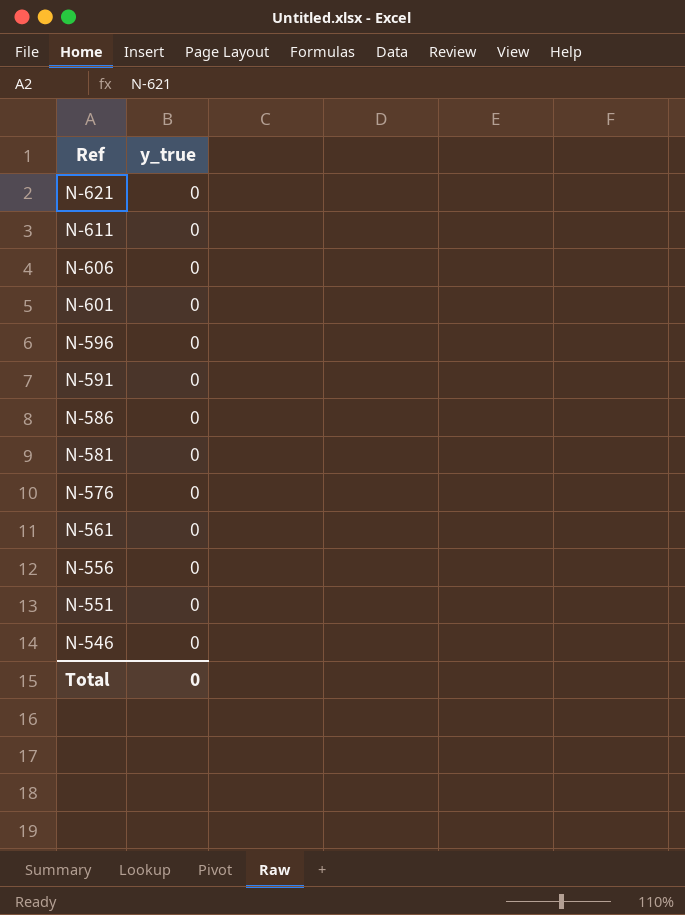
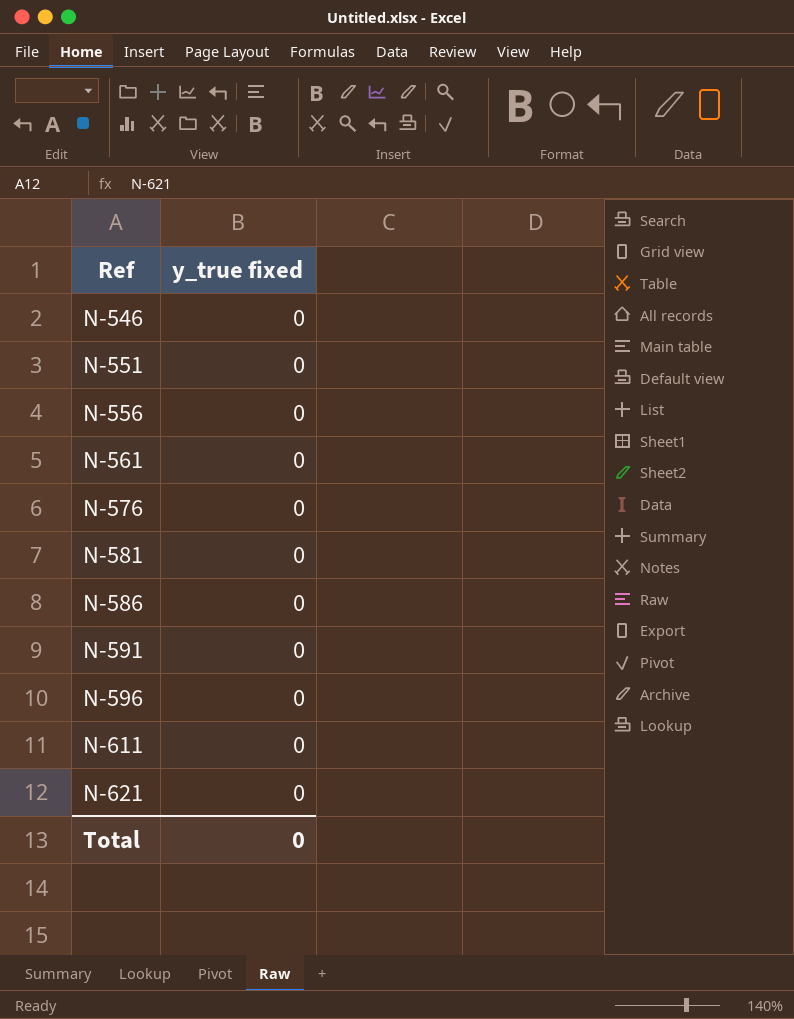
row order: Ref descending -> Ref ascending
column name: y_true -> y_true fixed
row N-606: 0 -> none
row N-601: 0 -> none

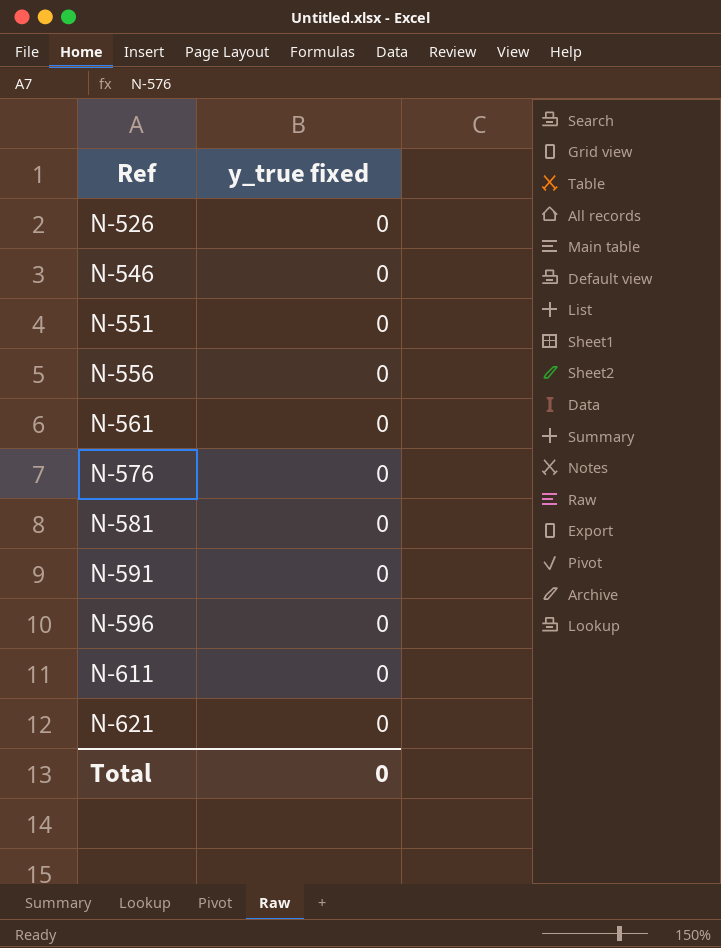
row N-586: 0 -> none
row N-526: none -> 0

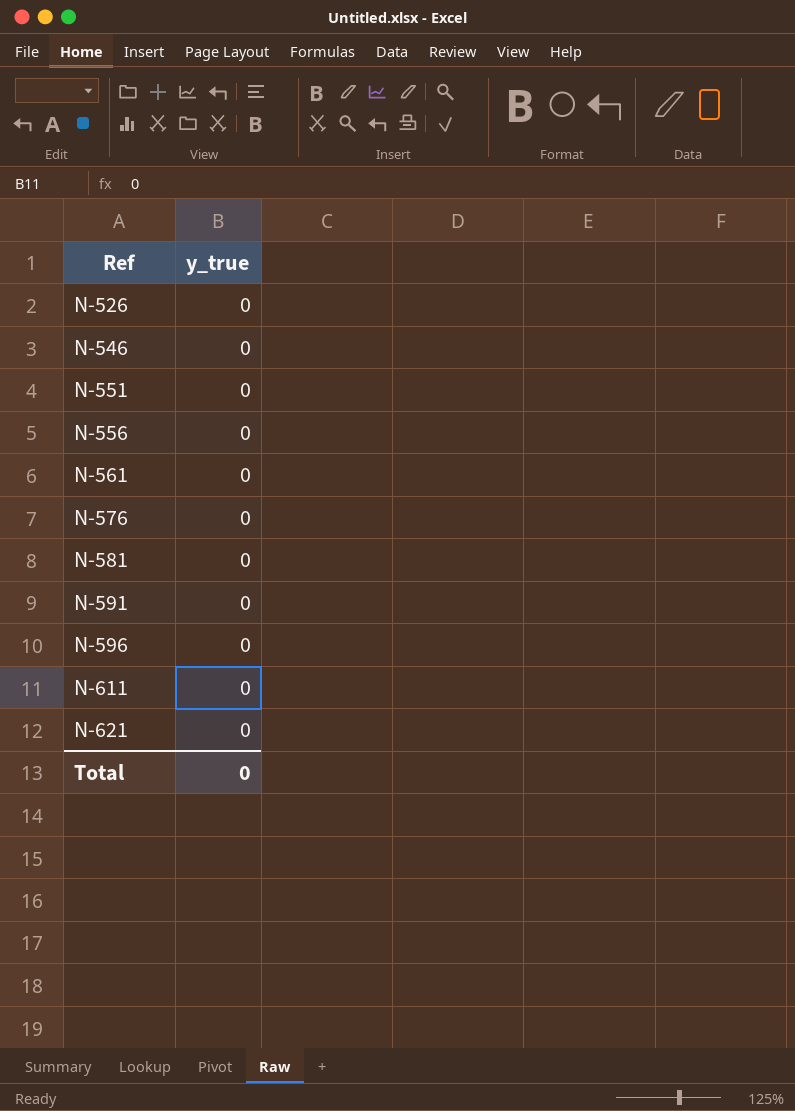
column name: y_true fixed -> y_true

